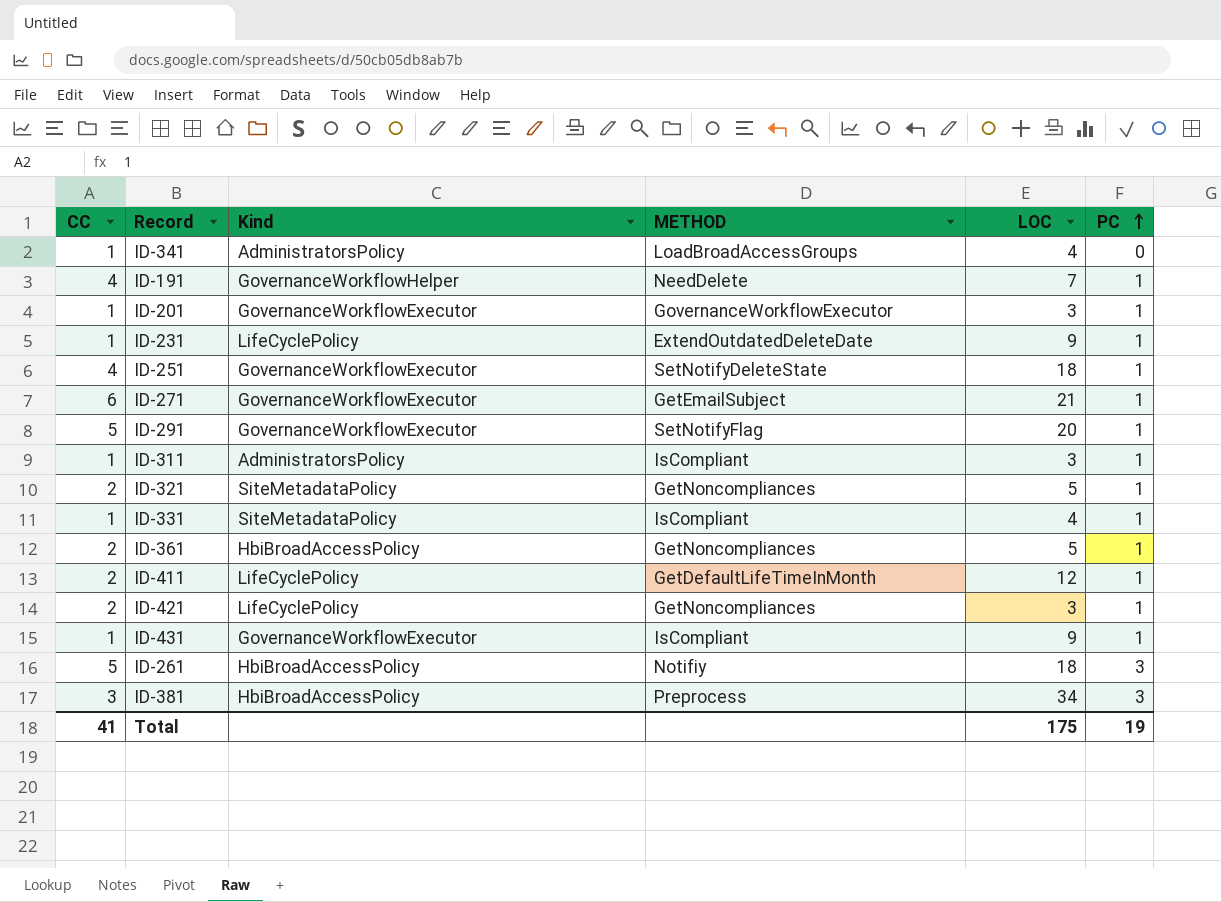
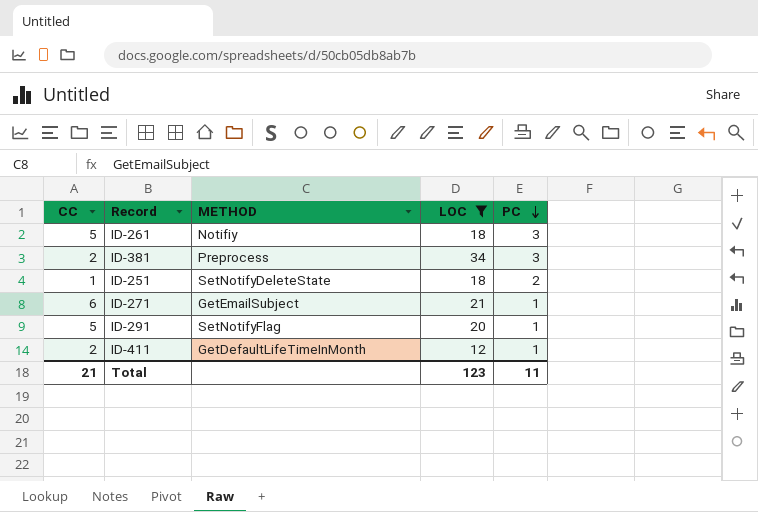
filter: none -> LOC >= 12
row order: PC ascending -> PC descending
column Kind | position: 3 -> none
ID-381 | CC: 3 -> 2
ID-251 | CC: 4 -> 1
ID-251 | PC: 1 -> 2
Total | CC: 41 -> 21
Total | LOC: 175 -> 123
Total | PC: 19 -> 11

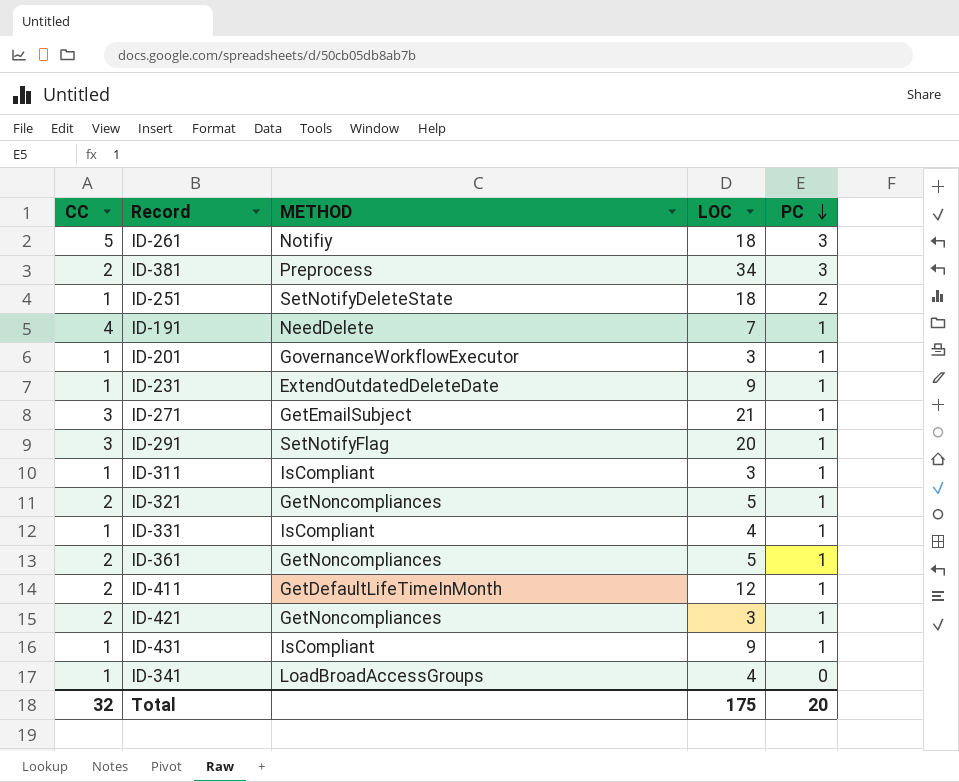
filter: LOC >= 12 -> none
ID-271 | CC: 6 -> 3
ID-291 | CC: 5 -> 3
Total | CC: 21 -> 32
Total | LOC: 123 -> 175
Total | PC: 11 -> 20

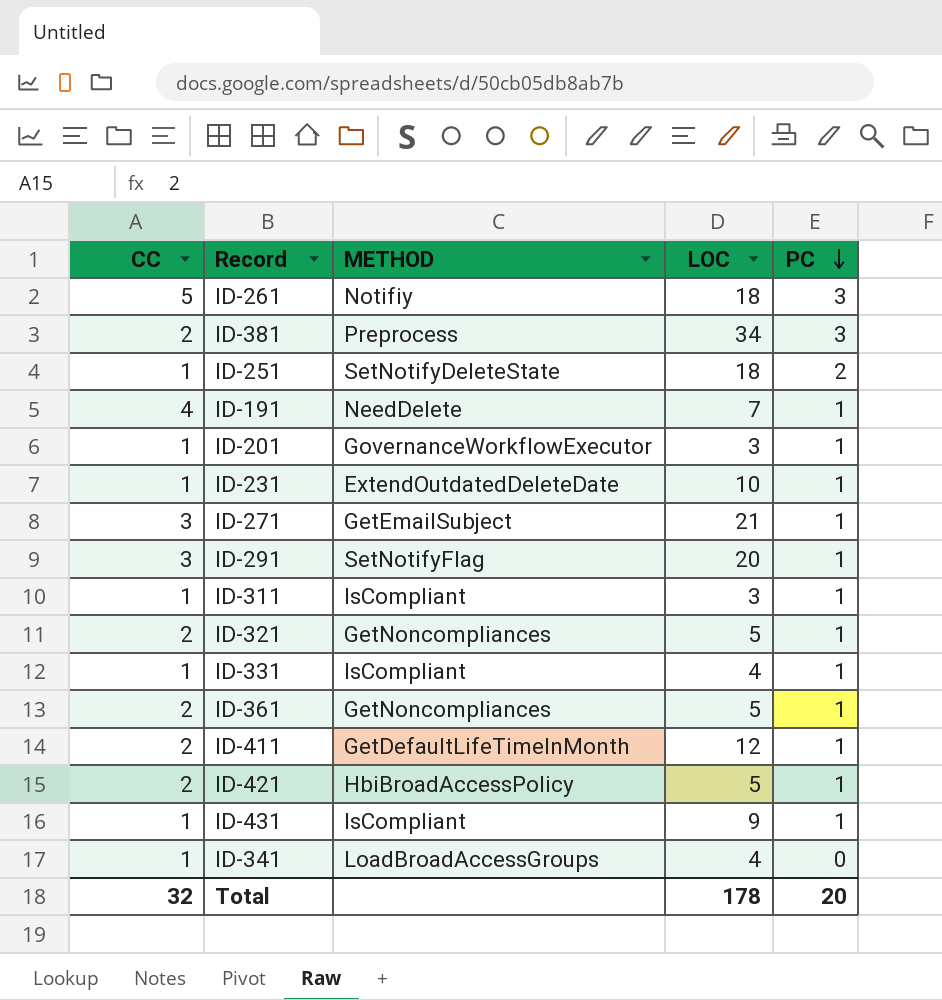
ID-231 | LOC: 9 -> 10
ID-421 | METHOD: GetNoncompliances -> HbiBroadAccessPolicy
ID-421 | LOC: 3 -> 5
Total | LOC: 175 -> 178

